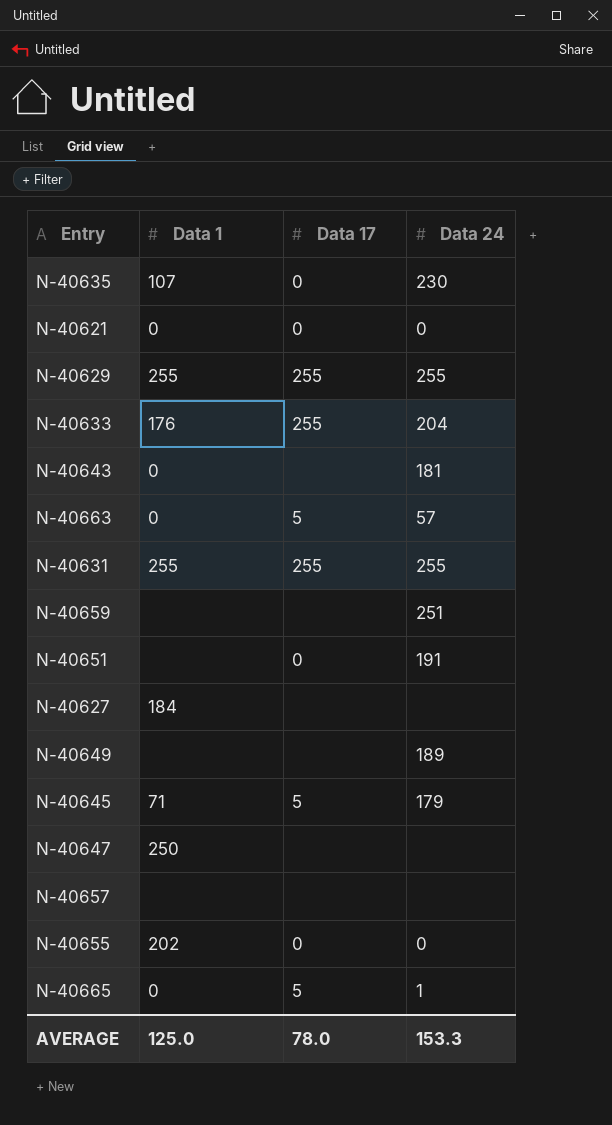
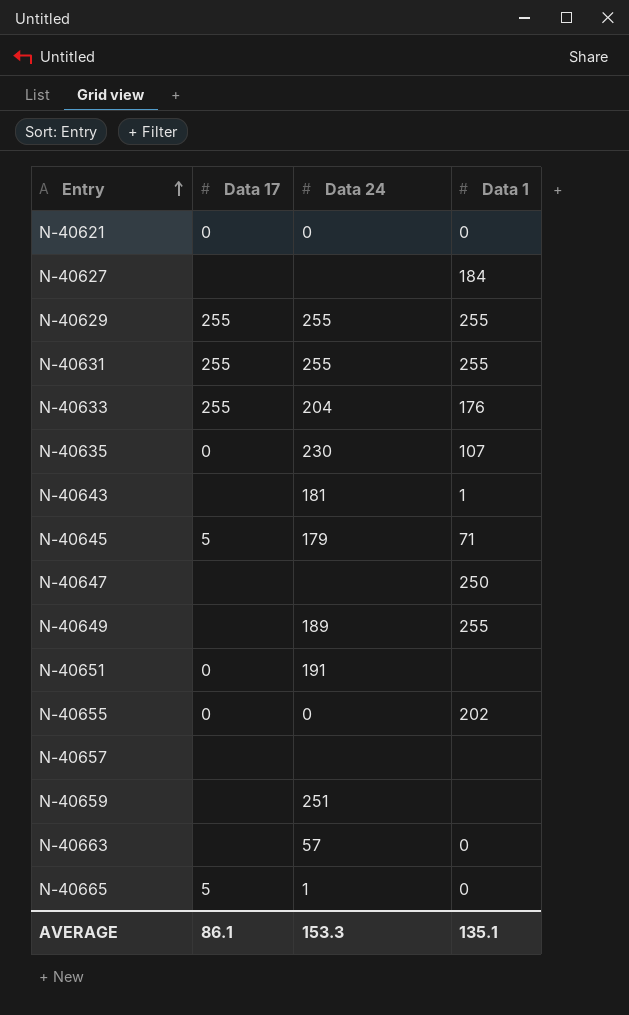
row order: none -> Entry ascending
column Data 1 | position: 2 -> 4
N-40643 | Data 1: 0 -> 1
N-40649 | Data 1: none -> 255
N-40663 | Data 17: 5 -> none
AVERAGE | Data 17: 78.0 -> 86.1
AVERAGE | Data 1: 125.0 -> 135.1

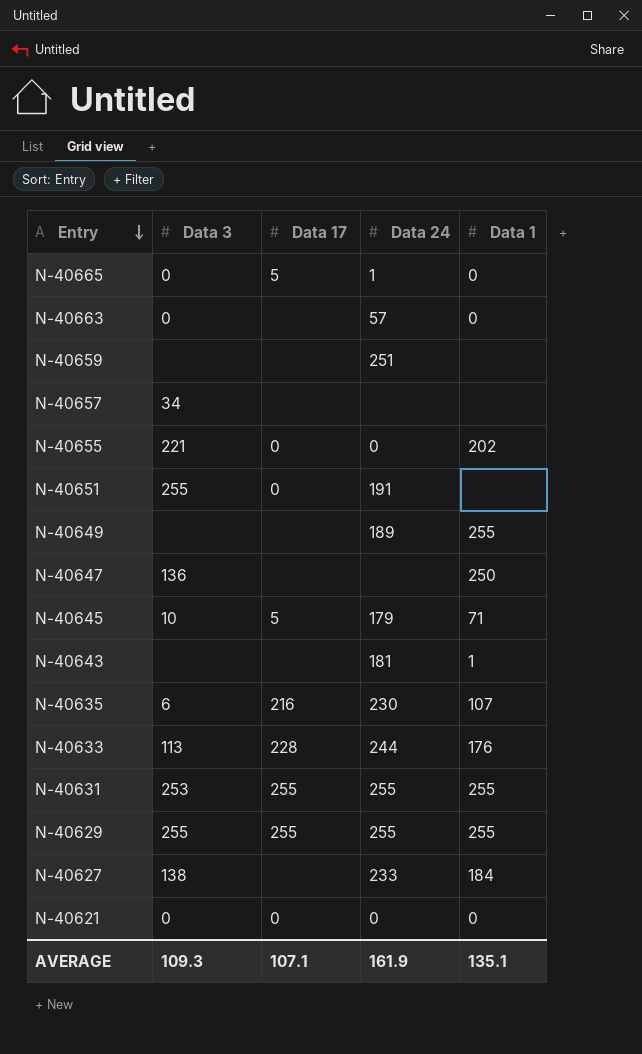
row order: Entry ascending -> Entry descending
column Data 3 | position: none -> 2
N-40635 | Data 17: 0 -> 216
N-40633 | Data 17: 255 -> 228
N-40633 | Data 24: 204 -> 244
N-40627 | Data 24: none -> 233
AVERAGE | Data 17: 86.1 -> 107.1
AVERAGE | Data 24: 153.3 -> 161.9

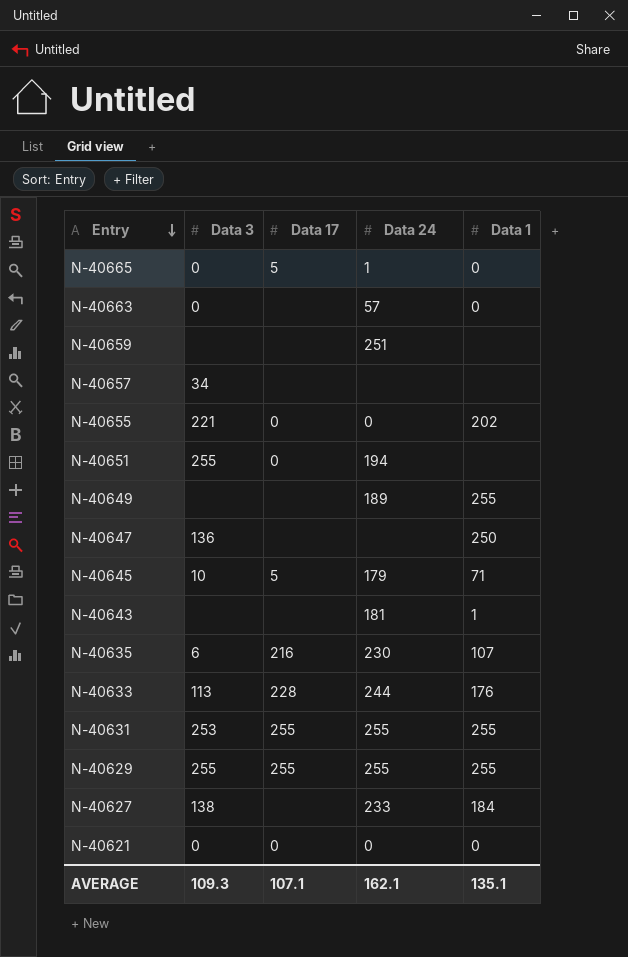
N-40651 | Data 24: 191 -> 194
AVERAGE | Data 24: 161.9 -> 162.1

